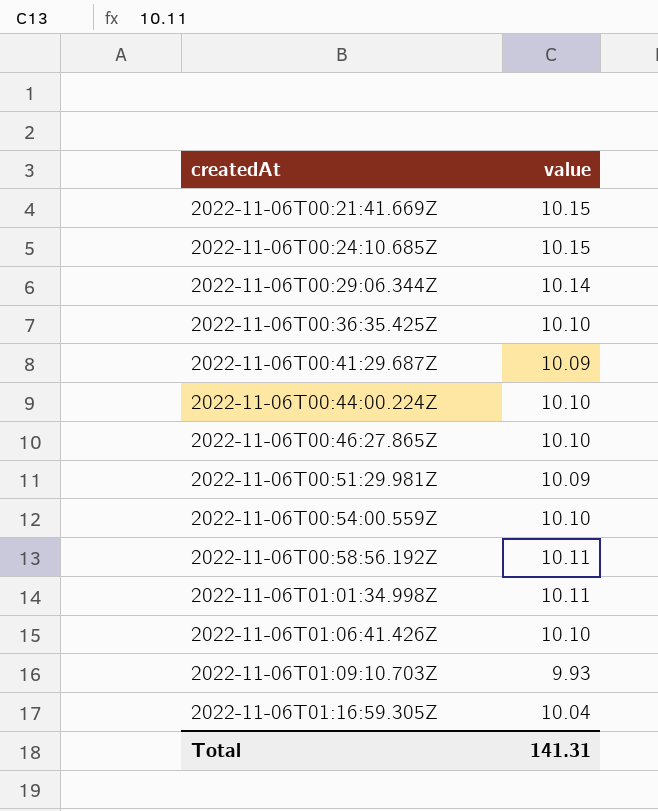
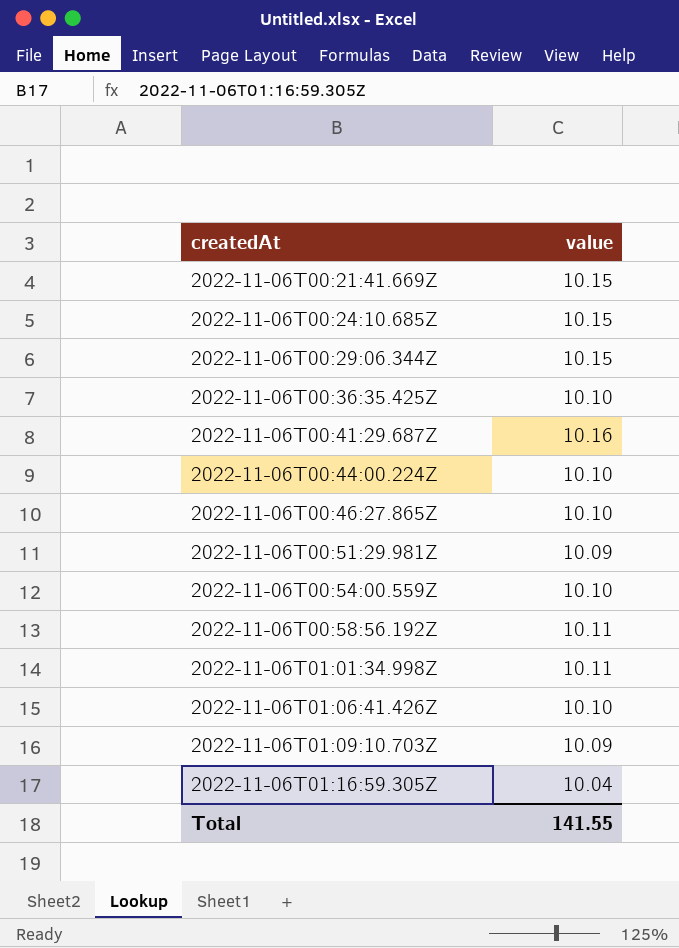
2022-11-06T00:29:06.344Z | value: 10.14 -> 10.15
2022-11-06T00:41:29.687Z | value: 10.09 -> 10.16
2022-11-06T01:09:10.703Z | value: 9.93 -> 10.09
Total | value: 141.31 -> 141.55

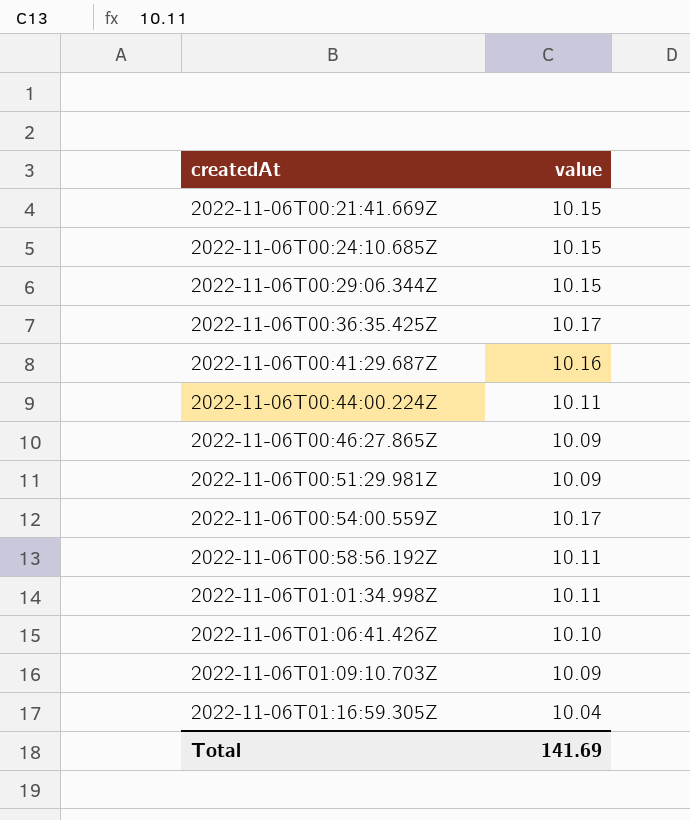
2022-11-06T00:36:35.425Z | value: 10.10 -> 10.17
2022-11-06T00:44:00.224Z | value: 10.10 -> 10.11
2022-11-06T00:46:27.865Z | value: 10.10 -> 10.09
2022-11-06T00:54:00.559Z | value: 10.10 -> 10.17
Total | value: 141.55 -> 141.69

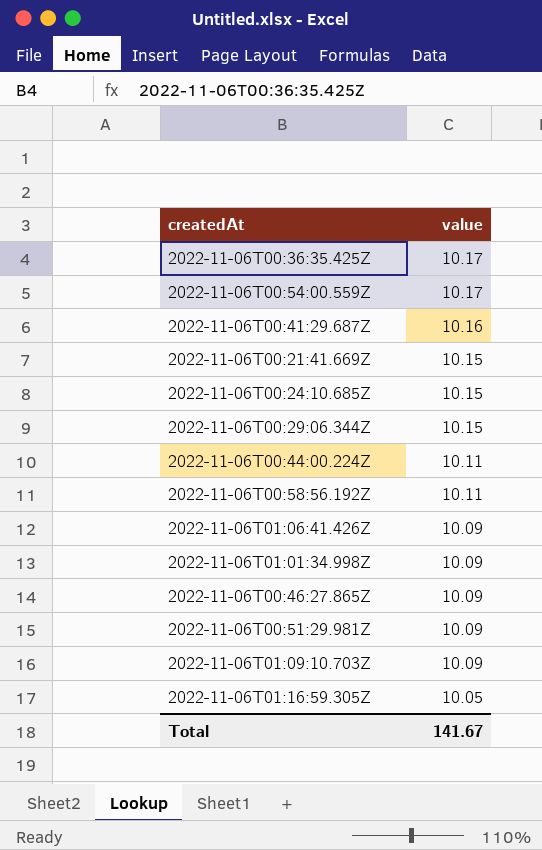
row order: createdAt ascending -> value descending
2022-11-06T01:06:41.426Z | value: 10.10 -> 10.09
2022-11-06T01:01:34.998Z | value: 10.11 -> 10.09
2022-11-06T01:16:59.305Z | value: 10.04 -> 10.05
Total | value: 141.69 -> 141.67

